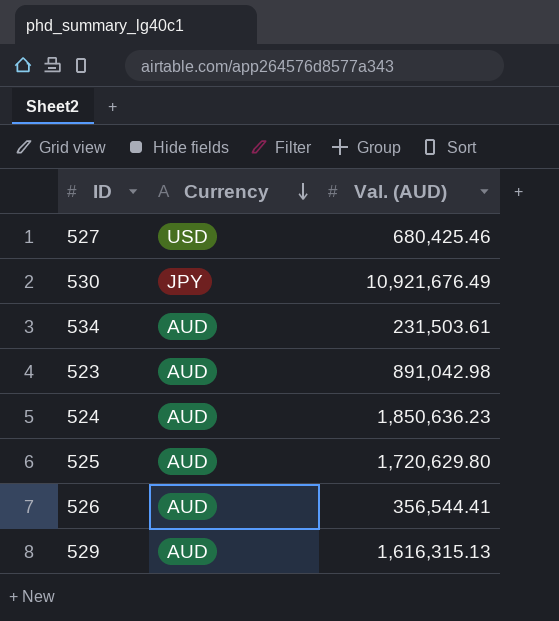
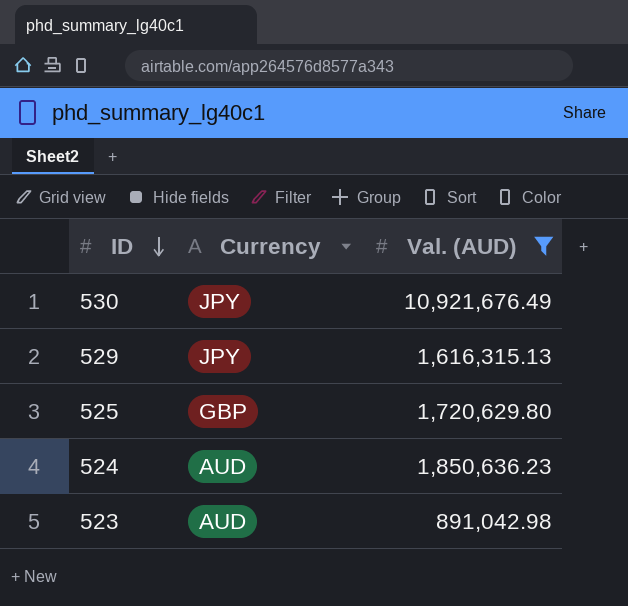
filter: none -> Val. (AUD) >= 891,042.98
row order: Currency descending -> ID descending
529 | Currency: AUD -> JPY
525 | Currency: AUD -> GBP

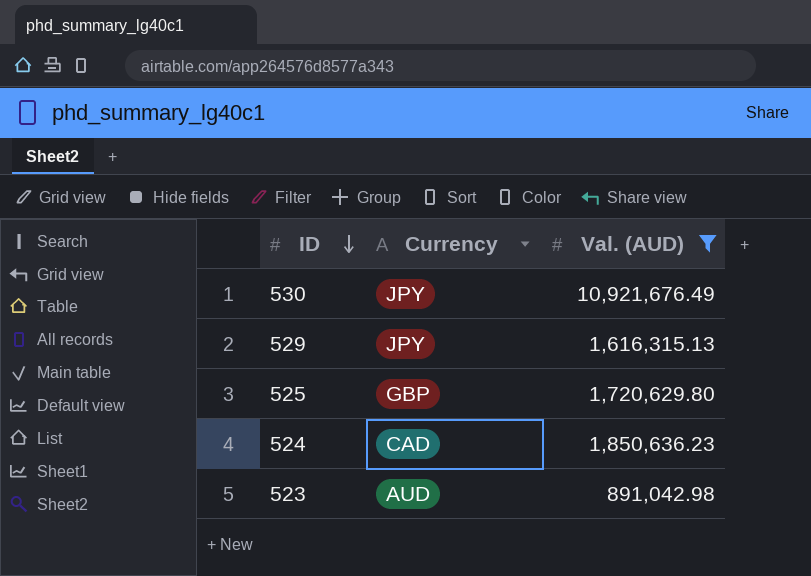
524 | Currency: AUD -> CAD

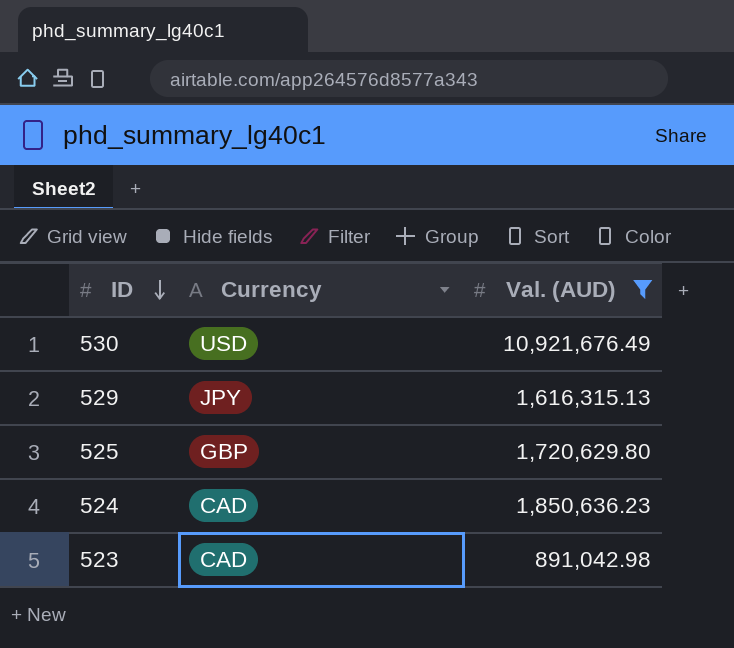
530 | Currency: JPY -> USD
523 | Currency: AUD -> CAD

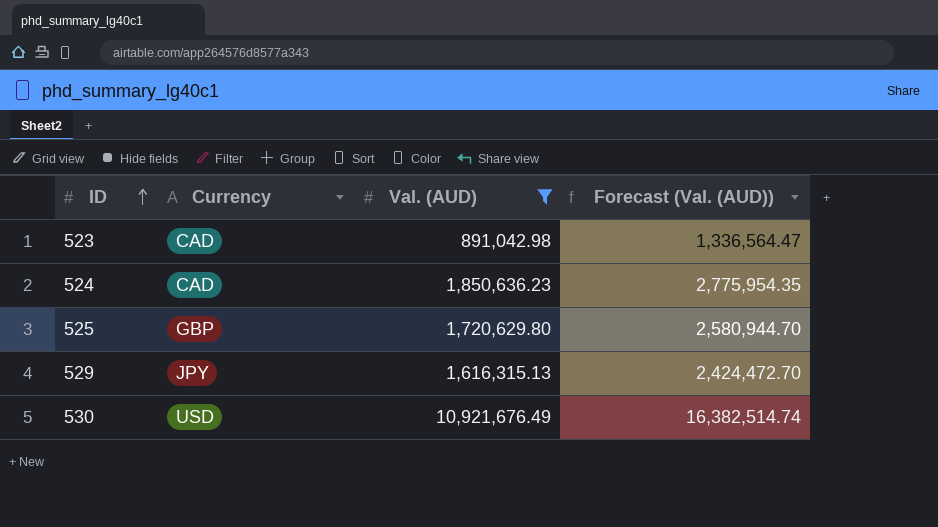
row order: ID descending -> ID ascending
column Forecast (Val. (AUD)) | formula: none -> [Val. (AUD)] * 1.5

